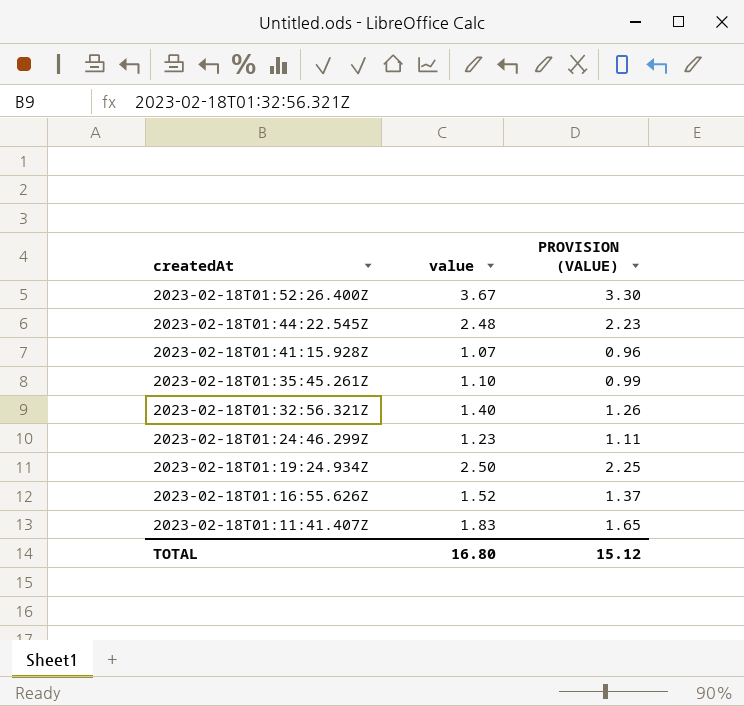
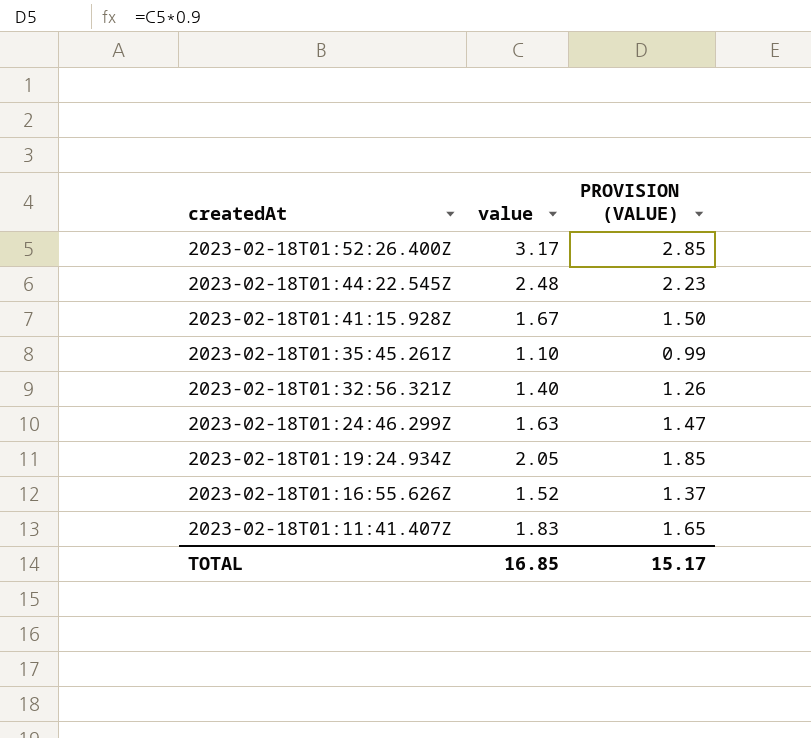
2023-02-18T01:52:26.400Z | value: 3.67 -> 3.17
2023-02-18T01:52:26.400Z | PROVISION (VALUE): 3.30 -> 2.85
2023-02-18T01:41:15.928Z | value: 1.07 -> 1.67
2023-02-18T01:41:15.928Z | PROVISION (VALUE): 0.96 -> 1.50
2023-02-18T01:24:46.299Z | value: 1.23 -> 1.63
2023-02-18T01:24:46.299Z | PROVISION (VALUE): 1.11 -> 1.47
2023-02-18T01:19:24.934Z | value: 2.50 -> 2.05
2023-02-18T01:19:24.934Z | PROVISION (VALUE): 2.25 -> 1.85
TOTAL | value: 16.80 -> 16.85
TOTAL | PROVISION (VALUE): 15.12 -> 15.17

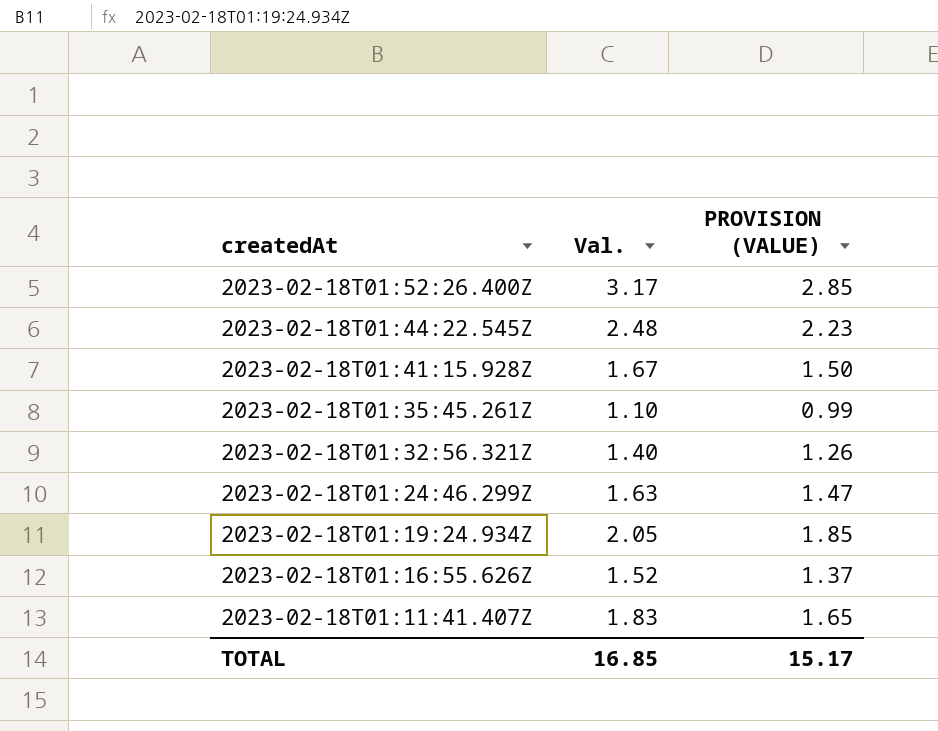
column name: value -> Val.

